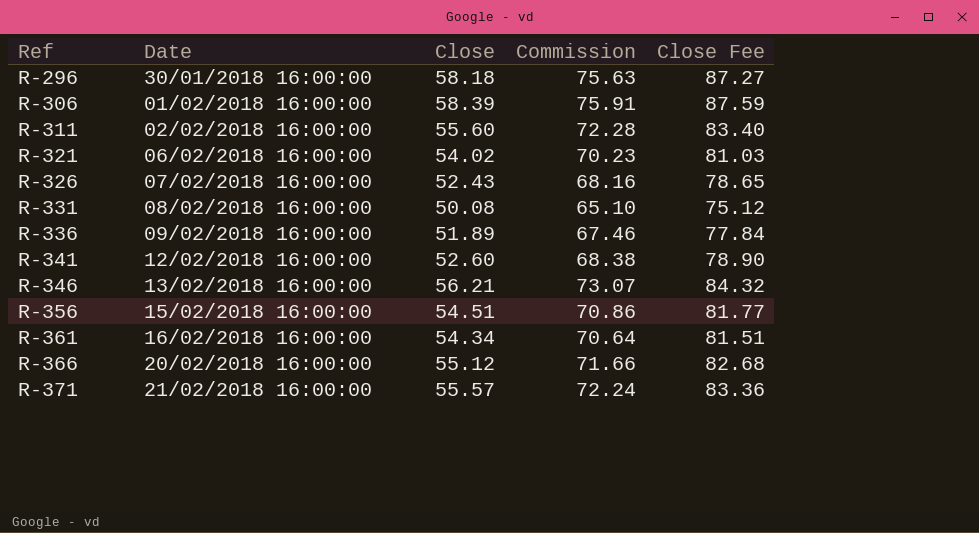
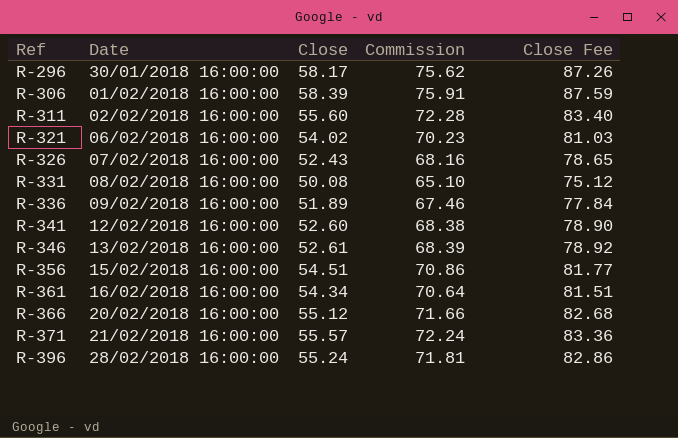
R-296 | Close: 58.18 -> 58.17
R-296 | Commission: 75.63 -> 75.62
R-296 | Close Fee: 87.27 -> 87.26
R-346 | Close: 56.21 -> 52.61
R-346 | Commission: 73.07 -> 68.39
R-346 | Close Fee: 84.32 -> 78.92
row R-396: none -> 28/02/2018 16:00:00 | 55.24 | 71.81 | 82.86

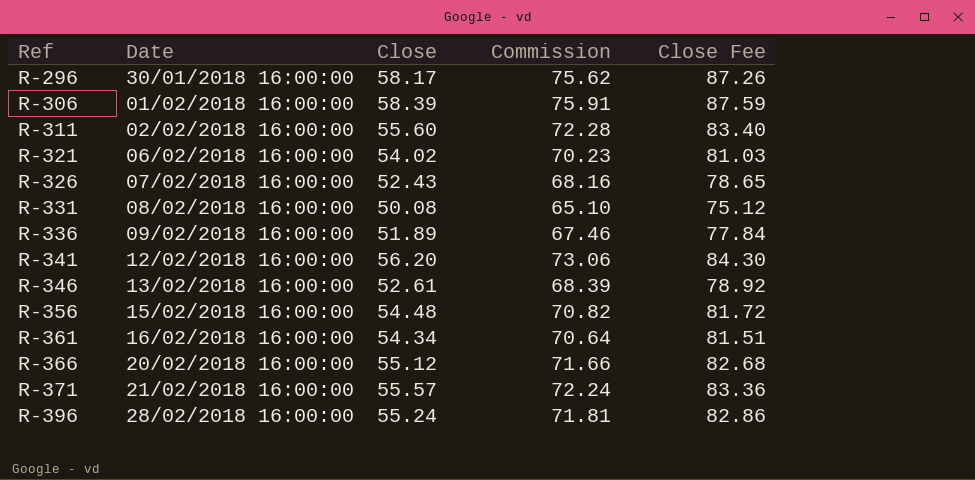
R-341 | Close: 52.60 -> 56.20
R-341 | Commission: 68.38 -> 73.06
R-341 | Close Fee: 78.90 -> 84.30
R-356 | Close: 54.51 -> 54.48
R-356 | Commission: 70.86 -> 70.82
R-356 | Close Fee: 81.77 -> 81.72

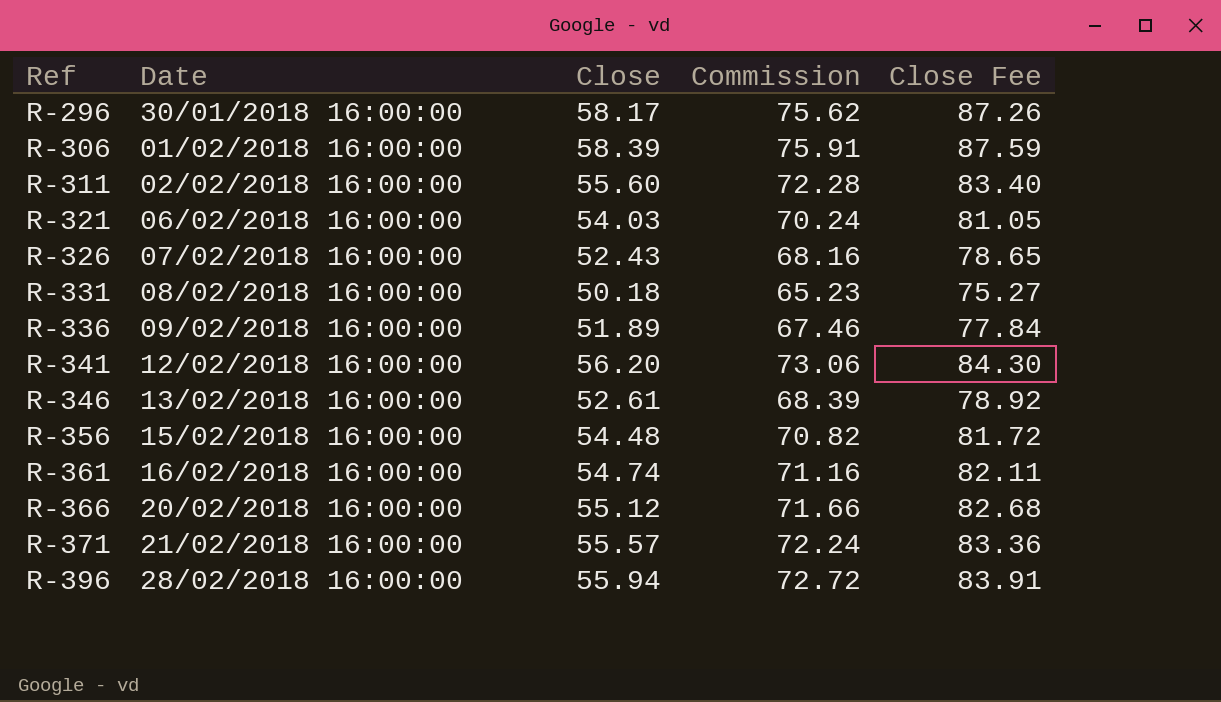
R-321 | Close: 54.02 -> 54.03
R-321 | Commission: 70.23 -> 70.24
R-321 | Close Fee: 81.03 -> 81.05
R-331 | Close: 50.08 -> 50.18
R-331 | Commission: 65.10 -> 65.23
R-331 | Close Fee: 75.12 -> 75.27
R-361 | Close: 54.34 -> 54.74
R-361 | Commission: 70.64 -> 71.16
R-361 | Close Fee: 81.51 -> 82.11
R-396 | Close: 55.24 -> 55.94
R-396 | Commission: 71.81 -> 72.72
R-396 | Close Fee: 82.86 -> 83.91

